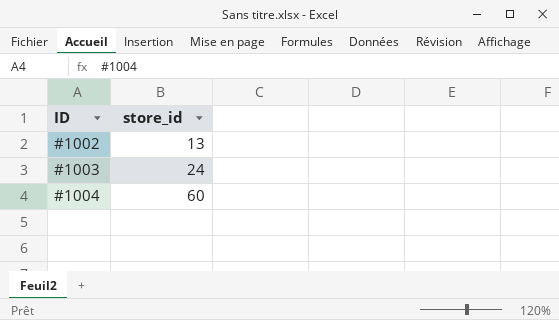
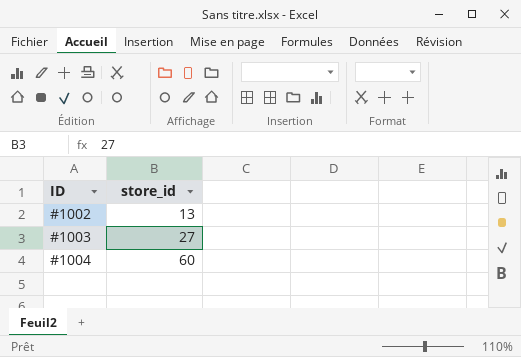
#1003 | store_id: 24 -> 27

